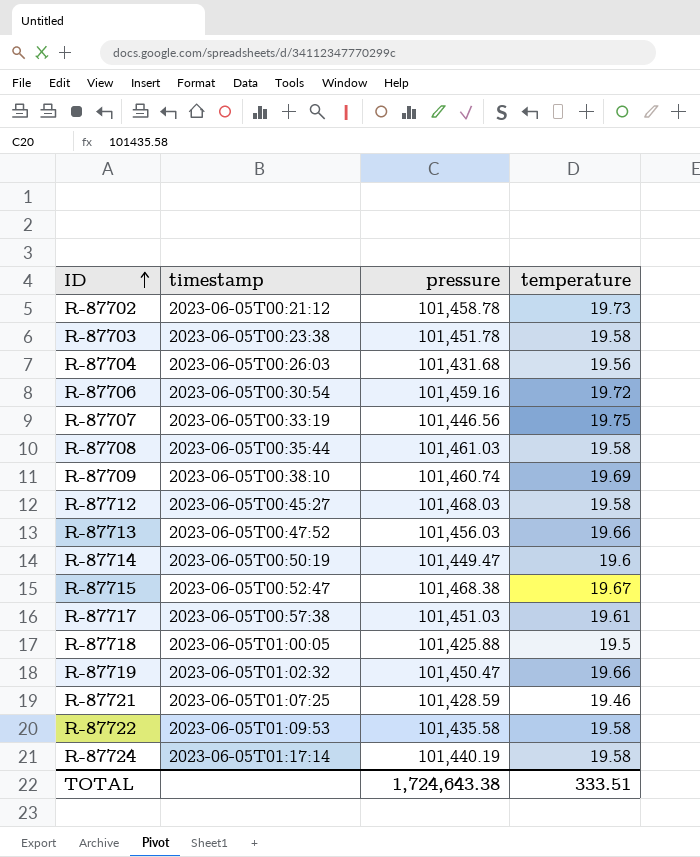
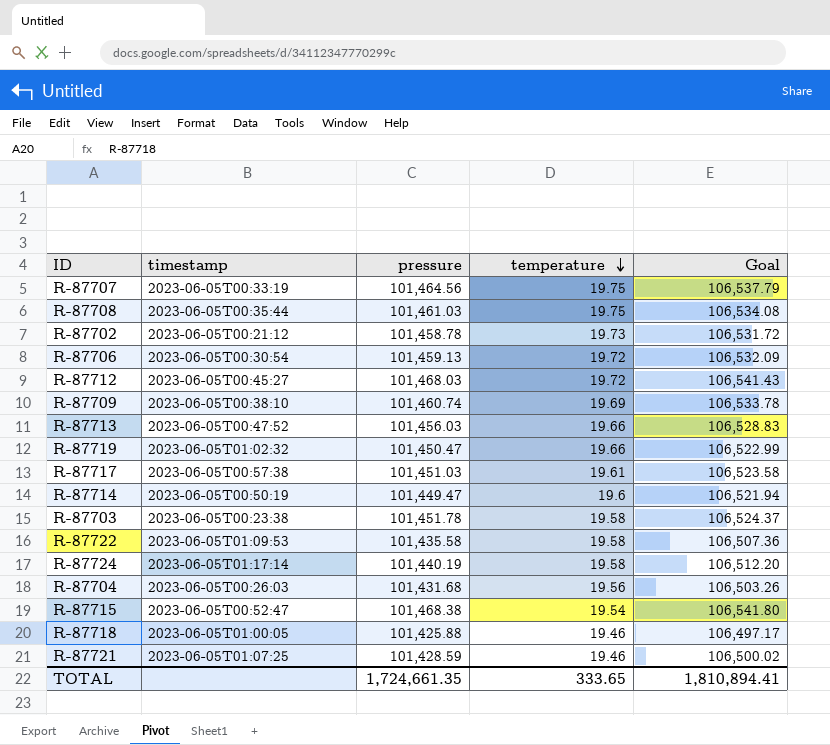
row order: ID ascending -> temperature descending
column Goal | formula: none -> [pressure] * 1.05
R-87707 | pressure: 101,446.56 -> 101,464.56
R-87708 | temperature: 19.58 -> 19.75
R-87706 | pressure: 101,459.16 -> 101,459.13
R-87712 | temperature: 19.58 -> 19.72
R-87715 | temperature: 19.67 -> 19.54
R-87718 | temperature: 19.5 -> 19.46
TOTAL | pressure: 1,724,643.38 -> 1,724,661.35
TOTAL | temperature: 333.51 -> 333.65

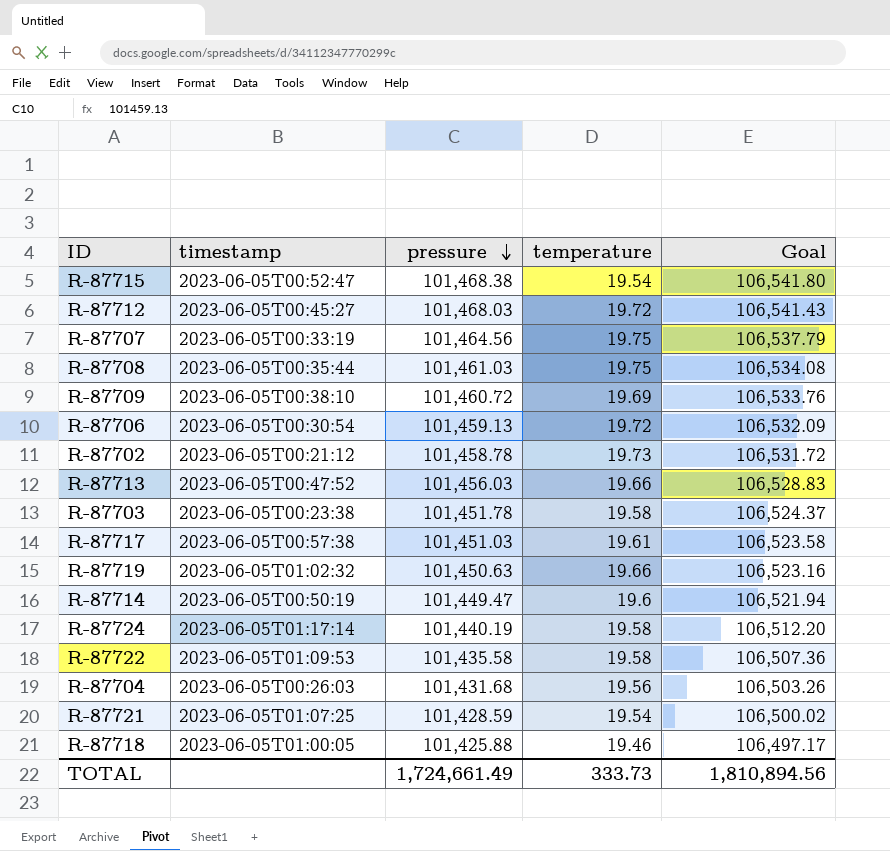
row order: temperature descending -> pressure descending
R-87709 | pressure: 101,460.74 -> 101,460.72
R-87709 | Goal: 106,533.78 -> 106,533.76
R-87719 | pressure: 101,450.47 -> 101,450.63
R-87719 | Goal: 106,522.99 -> 106,523.16
R-87721 | temperature: 19.46 -> 19.54
TOTAL | pressure: 1,724,661.35 -> 1,724,661.49
TOTAL | temperature: 333.65 -> 333.73
TOTAL | Goal: 1,810,894.41 -> 1,810,894.56

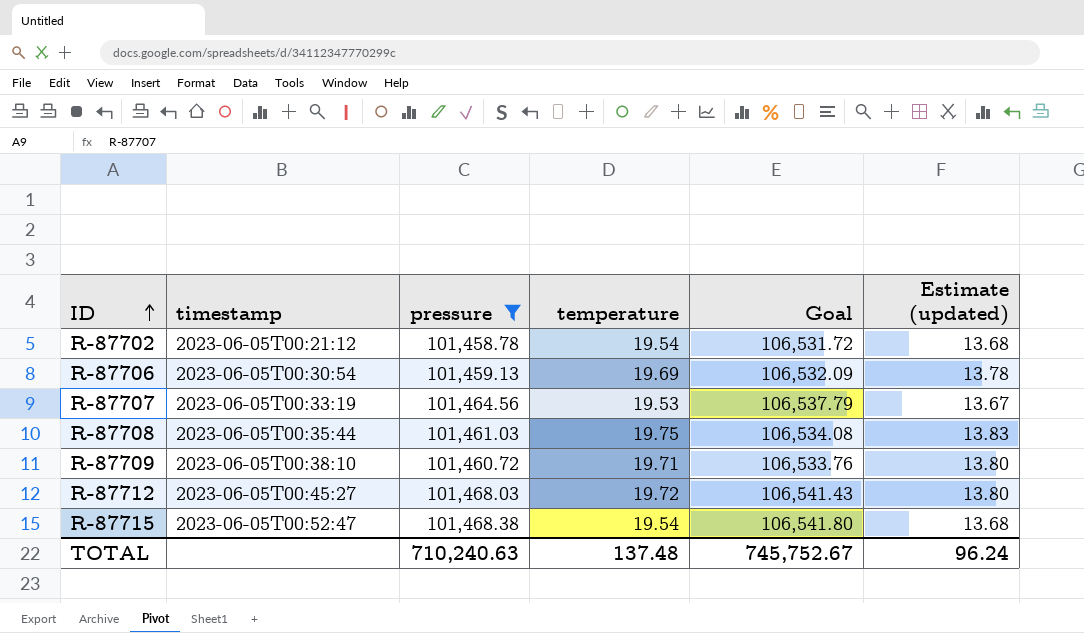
filter: none -> pressure >= 101,458.78
row order: pressure descending -> ID ascending
column Estimate (updated) | formula: none -> [temperature] * 0.7
R-87702 | temperature: 19.73 -> 19.54
R-87706 | temperature: 19.72 -> 19.69
R-87707 | temperature: 19.75 -> 19.53
R-87709 | temperature: 19.69 -> 19.71
TOTAL | pressure: 1,724,661.49 -> 710,240.63
TOTAL | temperature: 333.73 -> 137.48
TOTAL | Goal: 1,810,894.56 -> 745,752.67

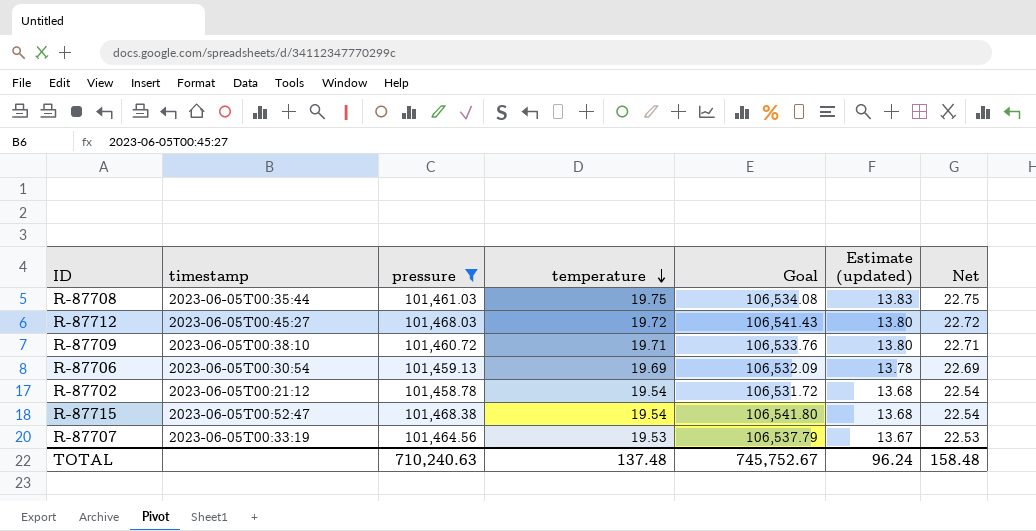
row order: ID ascending -> temperature descending
column Net | formula: none -> [temperature] + 3

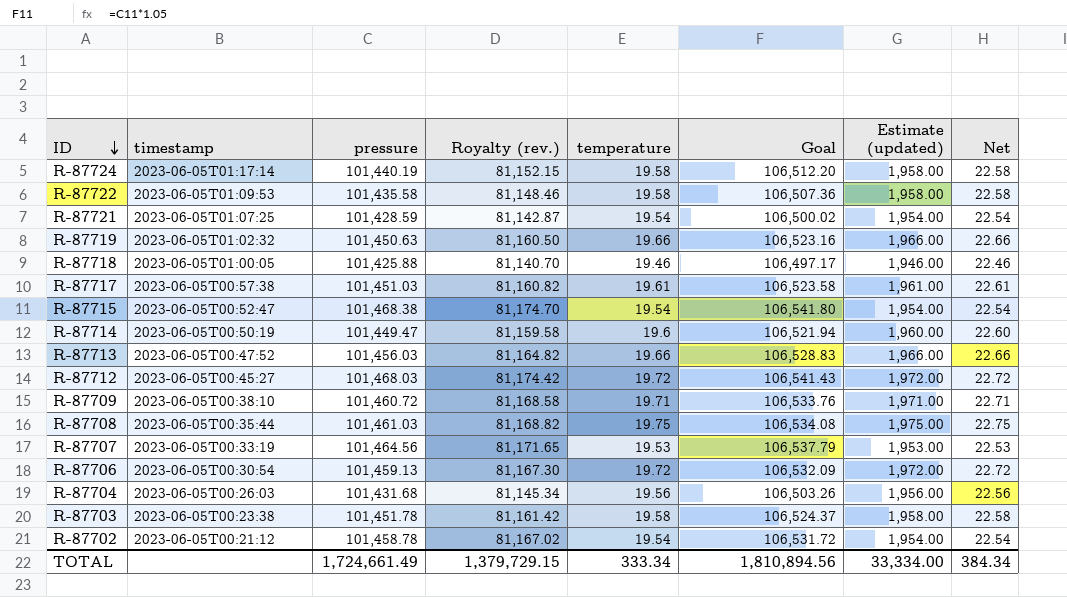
filter: pressure >= 101,458.78 -> none
row order: temperature descending -> ID descending
column Royalty (rev.) | formula: none -> [pressure] * 0.8
column Estimate (updated) | formula: [temperature] * 0.7 -> [temperature] * 100
R-87706 | temperature: 19.69 -> 19.72
R-87706 | Net: 22.69 -> 22.72
TOTAL | pressure: 710,240.63 -> 1,724,661.49
TOTAL | temperature: 137.48 -> 333.34
TOTAL | Goal: 745,752.67 -> 1,810,894.56
TOTAL | Estimate (updated): 96.24 -> 33,334.00
TOTAL | Net: 158.48 -> 384.34

